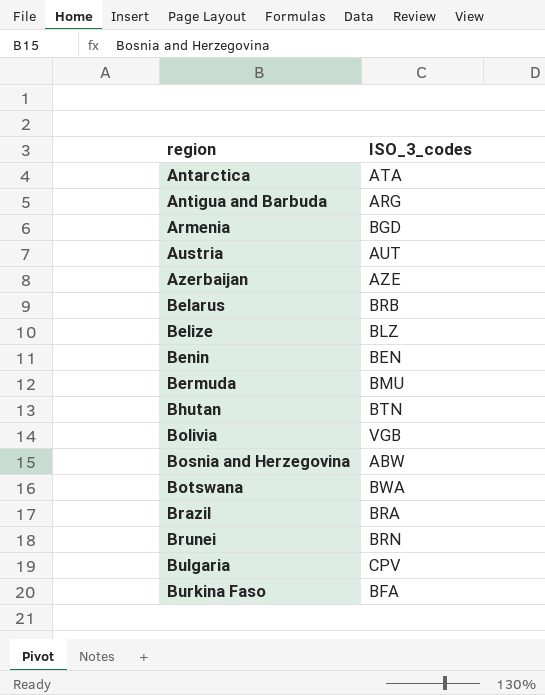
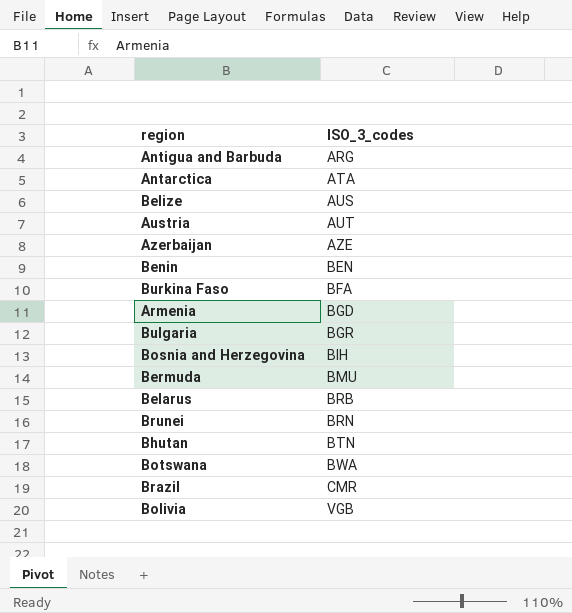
row order: region ascending -> ISO_3_codes ascending
Belize | ISO_3_codes: BLZ -> AUS
Bulgaria | ISO_3_codes: CPV -> BGR
Bosnia and Herzegovina | ISO_3_codes: ABW -> BIH
Brazil | ISO_3_codes: BRA -> CMR

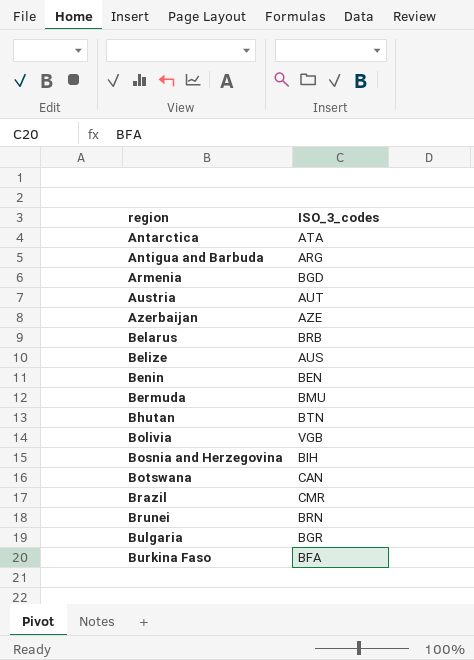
row order: ISO_3_codes ascending -> region ascending
Botswana | ISO_3_codes: BWA -> CAN

